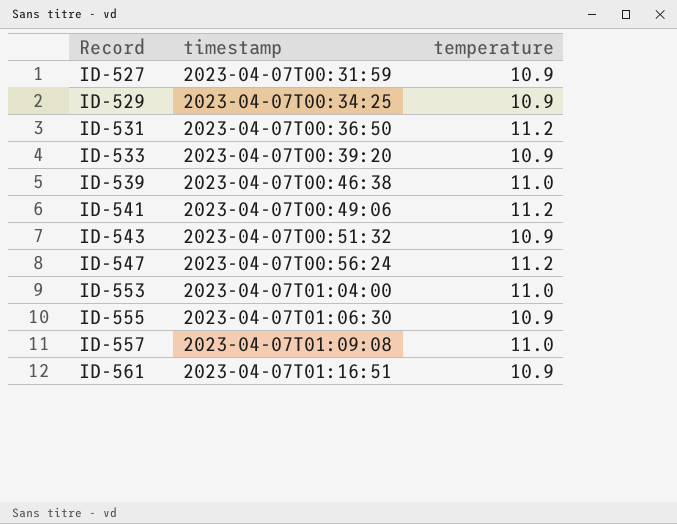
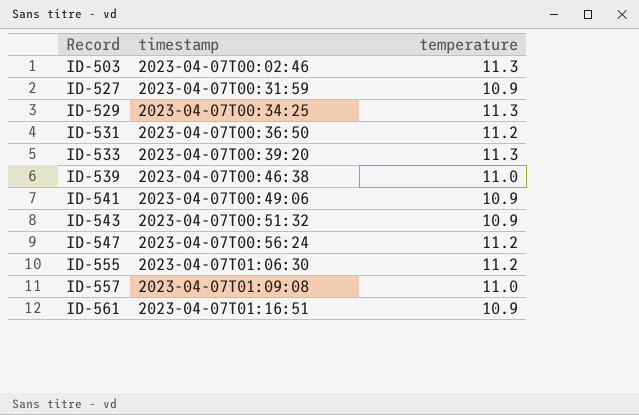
row ID-553: 2023-04-07T01:04:00 | 11.0 -> none
row ID-503: none -> 2023-04-07T00:02:46 | 11.3
ID-529 | temperature: 10.9 -> 11.3
ID-533 | temperature: 10.9 -> 11.3
ID-541 | temperature: 11.2 -> 10.9
ID-555 | temperature: 10.9 -> 11.2

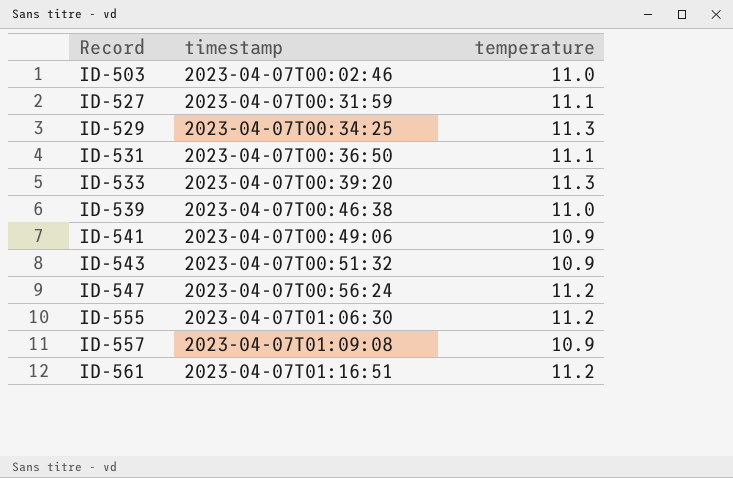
ID-503 | temperature: 11.3 -> 11.0
ID-527 | temperature: 10.9 -> 11.1
ID-531 | temperature: 11.2 -> 11.1
ID-557 | temperature: 11.0 -> 10.9
ID-561 | temperature: 10.9 -> 11.2

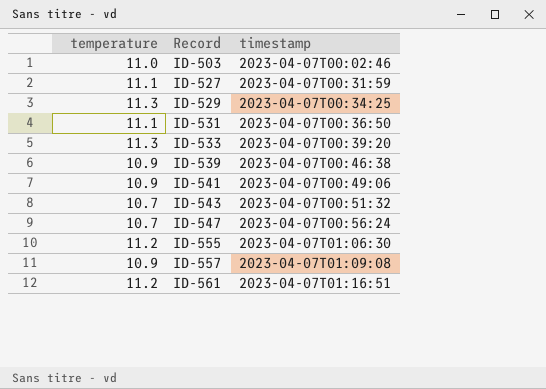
column temperature | position: 3 -> 1
ID-539 | temperature: 11.0 -> 10.9
ID-543 | temperature: 10.9 -> 10.7
ID-547 | temperature: 11.2 -> 10.7

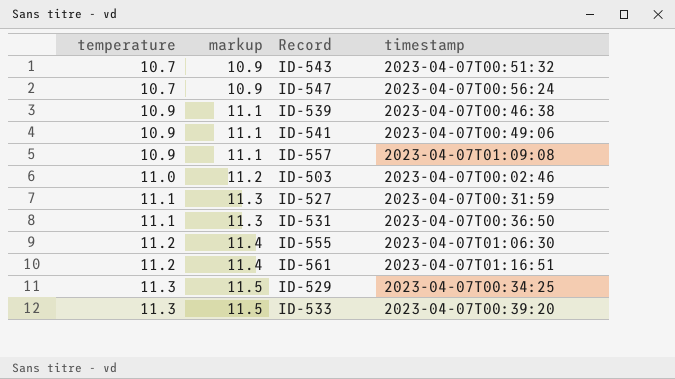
row order: Record ascending -> temperature ascending
column markup | formula: none -> [temperature] * 1.02

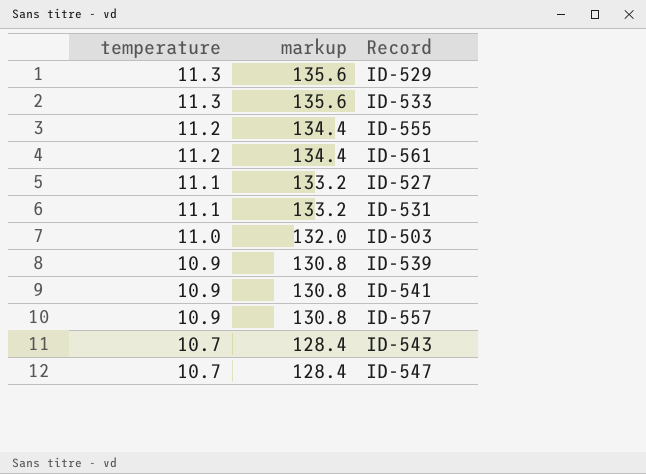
row order: temperature ascending -> temperature descending
column timestamp | position: 4 -> none
column markup | formula: [temperature] * 1.02 -> [temperature] * 12

